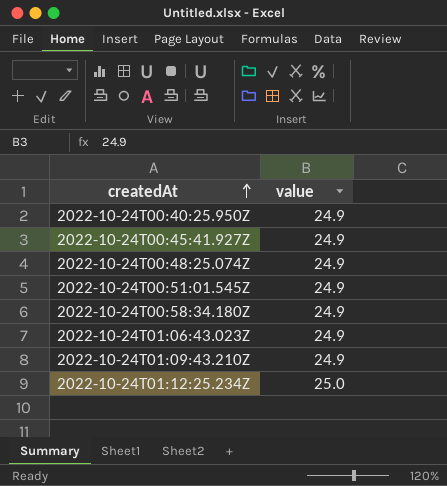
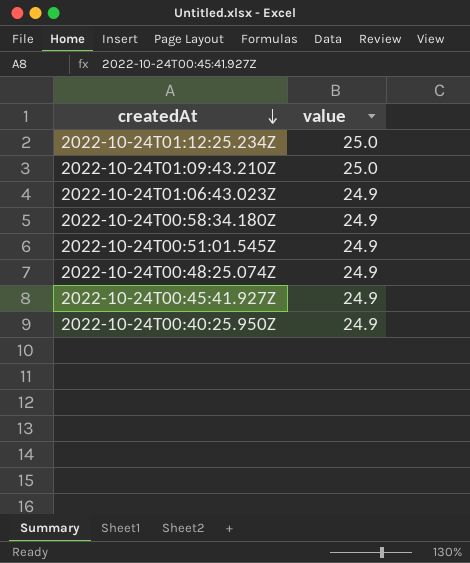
row order: createdAt ascending -> createdAt descending
2022-10-24T01:09:43.210Z | value: 24.9 -> 25.0

